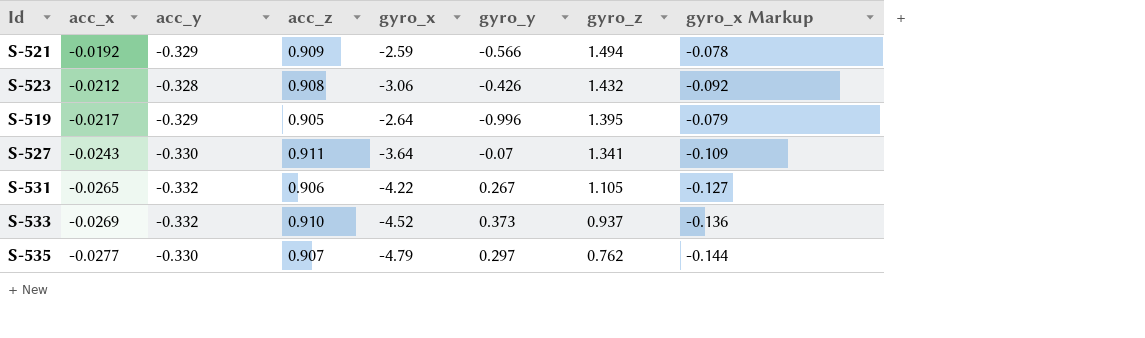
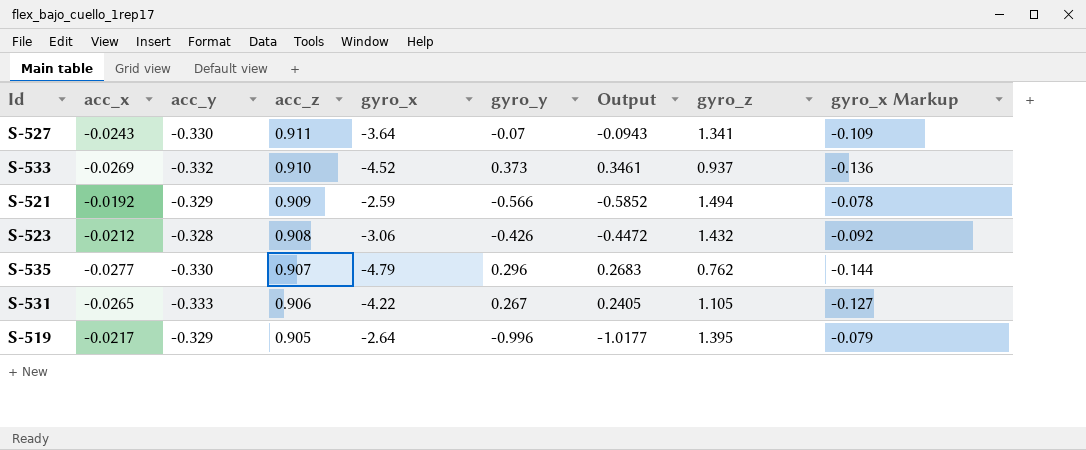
row order: acc_x descending -> acc_z descending
column Output | formula: none -> [acc_x] + [gyro_y]
S-535 | gyro_y: 0.297 -> 0.296
S-531 | acc_y: -0.332 -> -0.333

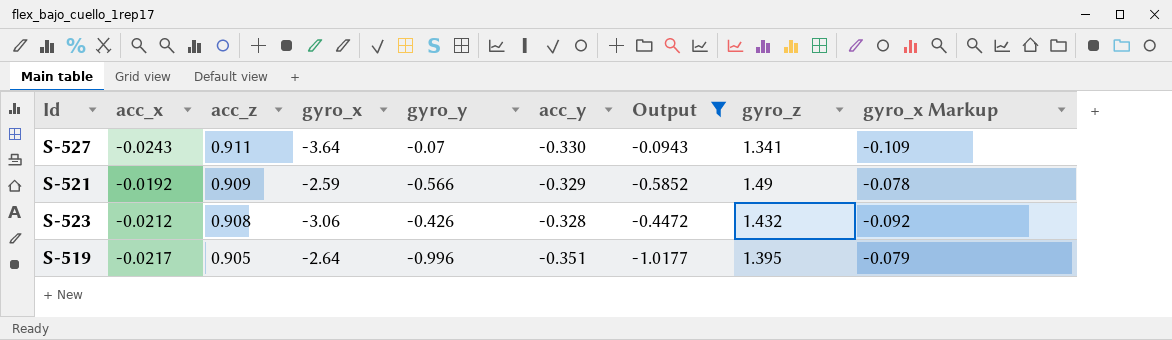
filter: none -> Output <= -0.0943
column acc_y | position: 3 -> 6
S-521 | gyro_z: 1.494 -> 1.49
S-519 | acc_y: -0.329 -> -0.351

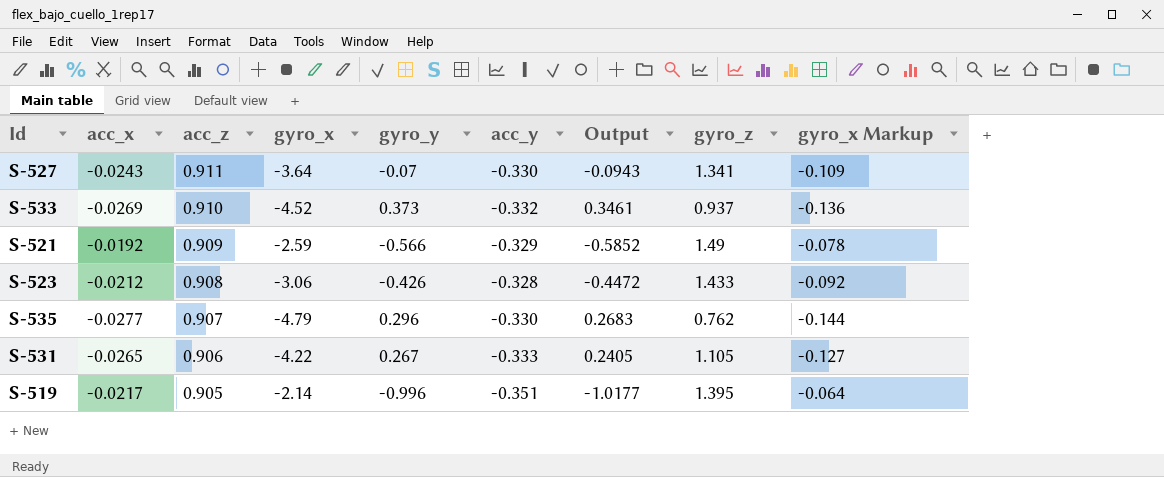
filter: Output <= -0.0943 -> none
S-523 | gyro_z: 1.432 -> 1.433
S-519 | gyro_x: -2.64 -> -2.14
S-519 | gyro_x Markup: -0.079 -> -0.064

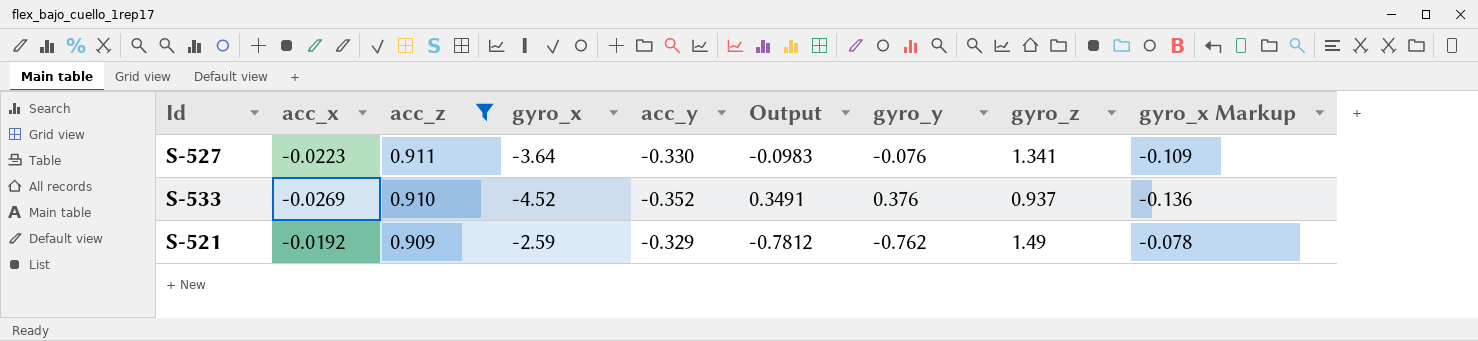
filter: none -> acc_z >= 0.909
column gyro_y | position: 5 -> 7
S-527 | acc_x: -0.0243 -> -0.0223
S-527 | Output: -0.0943 -> -0.0983
S-527 | gyro_y: -0.07 -> -0.076
S-533 | acc_y: -0.332 -> -0.352
S-533 | Output: 0.3461 -> 0.3491
S-533 | gyro_y: 0.373 -> 0.376
S-521 | Output: -0.5852 -> -0.7812
S-521 | gyro_y: -0.566 -> -0.762

